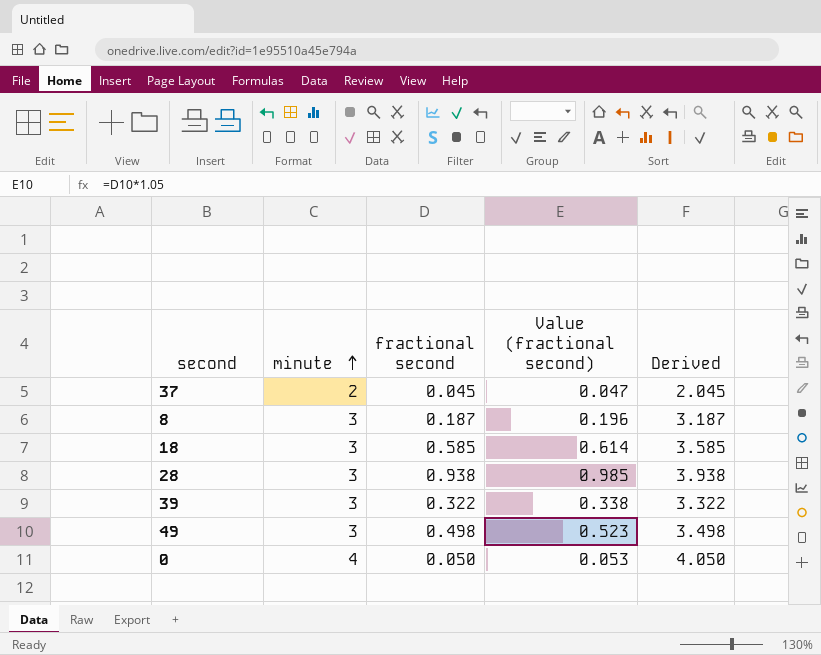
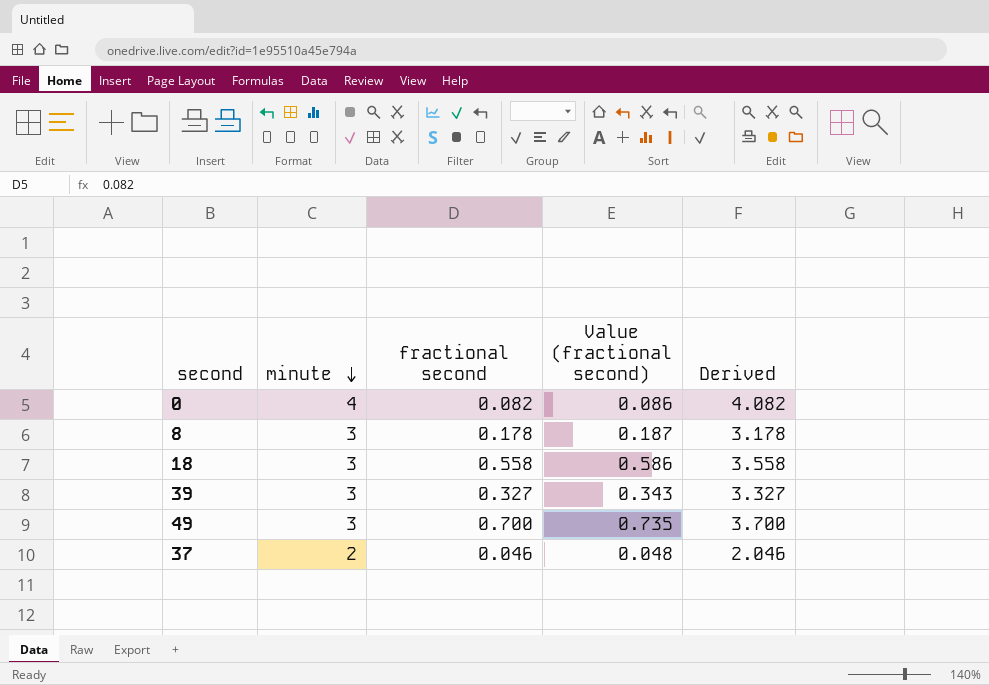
row order: minute ascending -> minute descending
row 28: 3 | 0.938 | 0.985 | 3.938 -> none
0 | fractional second: 0.050 -> 0.082
0 | Value (fractional second): 0.053 -> 0.086
0 | Derived: 4.050 -> 4.082
8 | fractional second: 0.187 -> 0.178
8 | Value (fractional second): 0.196 -> 0.187
8 | Derived: 3.187 -> 3.178
18 | fractional second: 0.585 -> 0.558
18 | Value (fractional second): 0.614 -> 0.586
18 | Derived: 3.585 -> 3.558
39 | fractional second: 0.322 -> 0.327
39 | Value (fractional second): 0.338 -> 0.343
39 | Derived: 3.322 -> 3.327
49 | fractional second: 0.498 -> 0.700
49 | Value (fractional second): 0.523 -> 0.735
49 | Derived: 3.498 -> 3.700
37 | fractional second: 0.045 -> 0.046
37 | Value (fractional second): 0.047 -> 0.048
37 | Derived: 2.045 -> 2.046

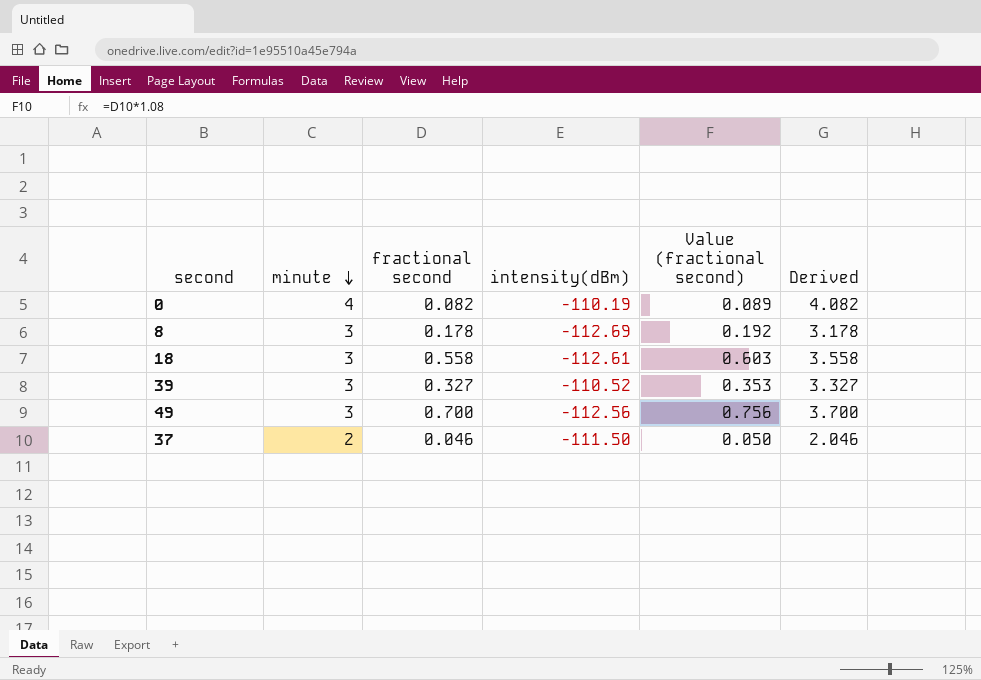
column intensity(dBm) | position: none -> 4
column Value (fractional second) | formula: [fractional second] * 1.05 -> [fractional second] * 1.08

